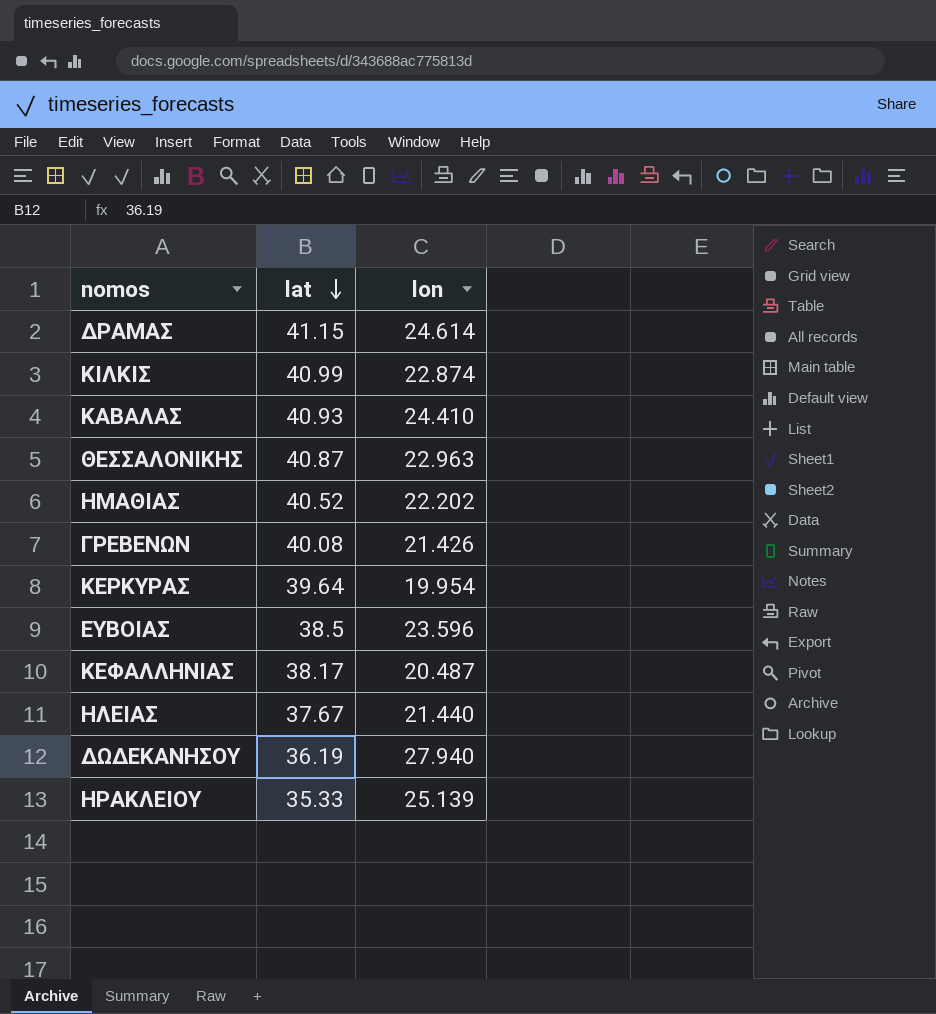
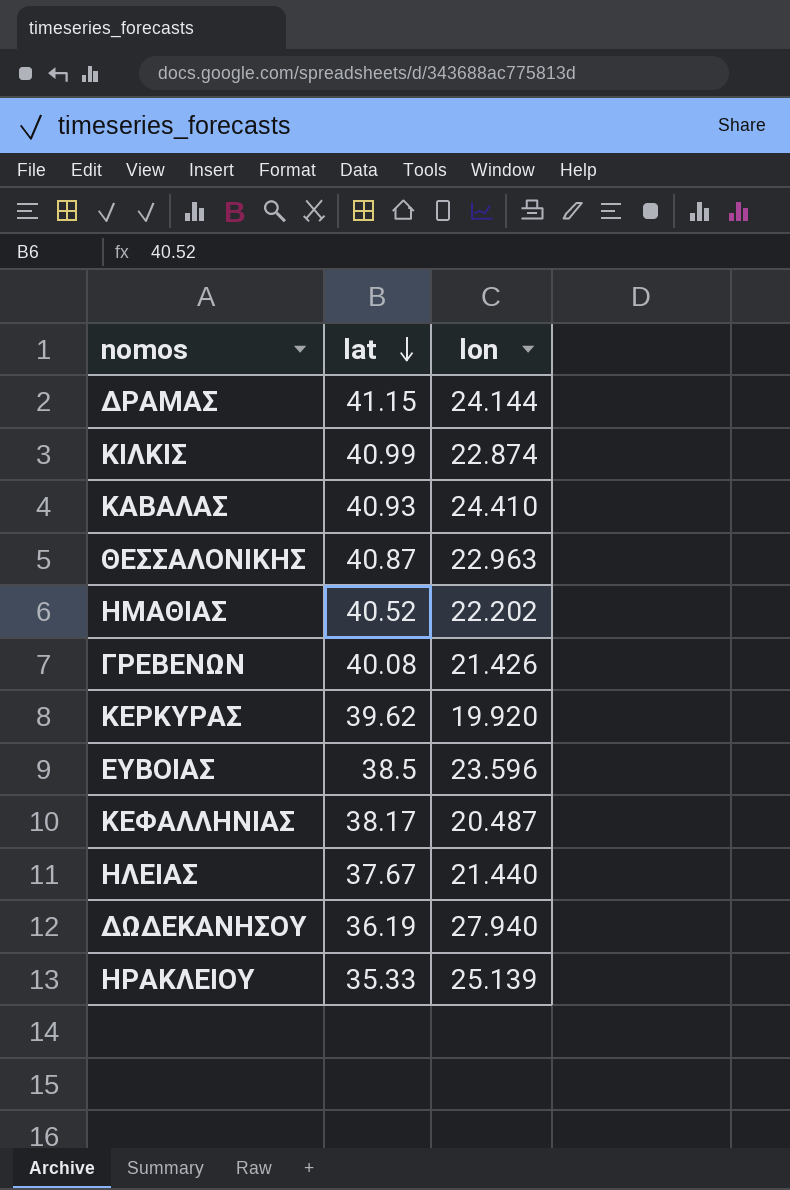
ΔΡΑΜΑΣ | lon: 24.614 -> 24.144
ΚΕΡΚΥΡΑΣ | lat: 39.64 -> 39.62
ΚΕΡΚΥΡΑΣ | lon: 19.954 -> 19.920

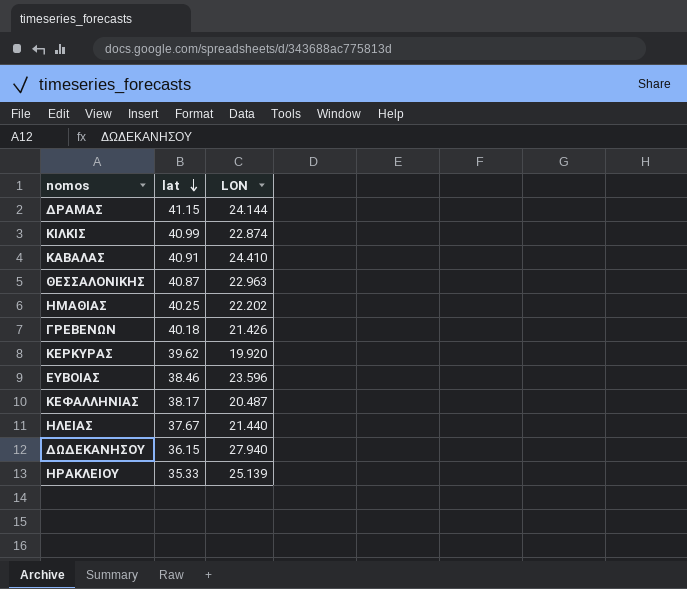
column name: lon -> LON
ΚΑΒΑΛΑΣ | lat: 40.93 -> 40.91
ΗΜΑΘΙΑΣ | lat: 40.52 -> 40.25
ΓΡΕΒΕΝΩΝ | lat: 40.08 -> 40.18
ΕΥΒΟΙΑΣ | lat: 38.5 -> 38.46
ΔΩΔΕΚΑΝΗΣΟΥ | lat: 36.19 -> 36.15

